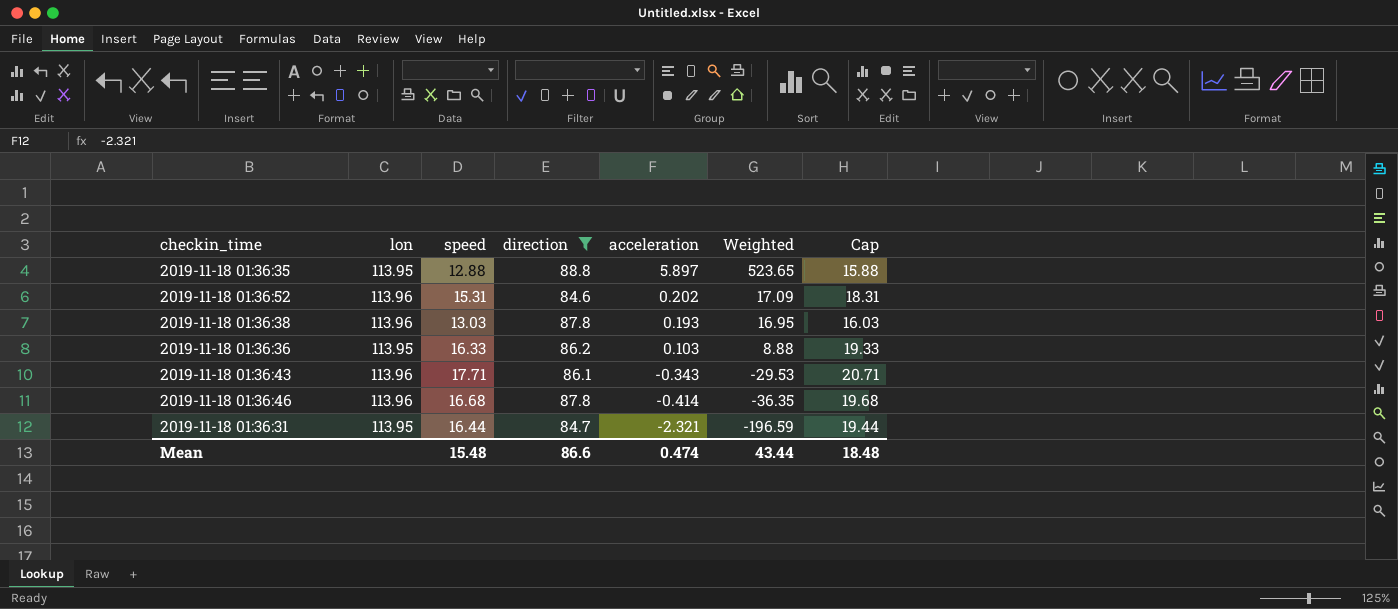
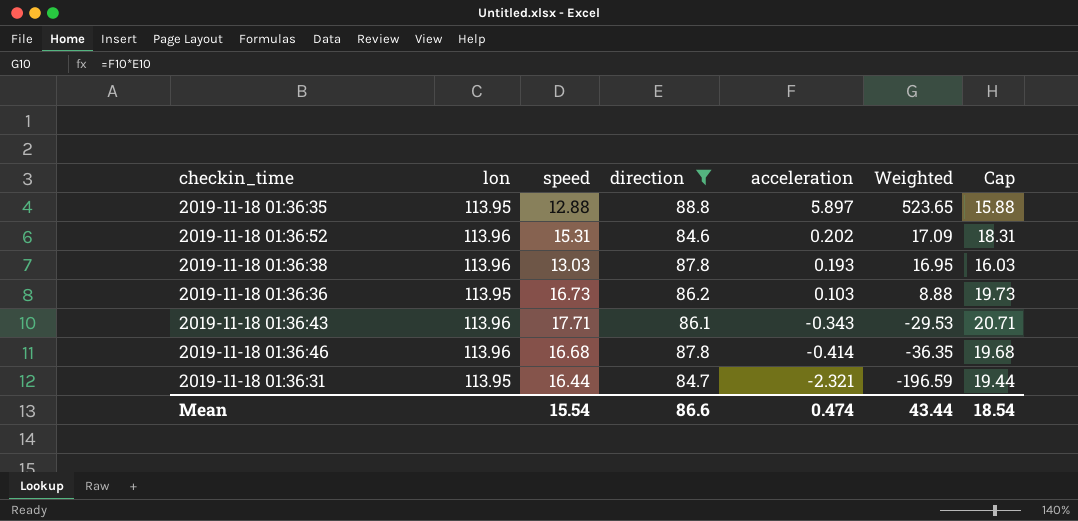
2019-11-18 01:36:36 | speed: 16.33 -> 16.73
2019-11-18 01:36:36 | Cap: 19.33 -> 19.73
Mean | speed: 15.48 -> 15.54
Mean | Cap: 18.48 -> 18.54

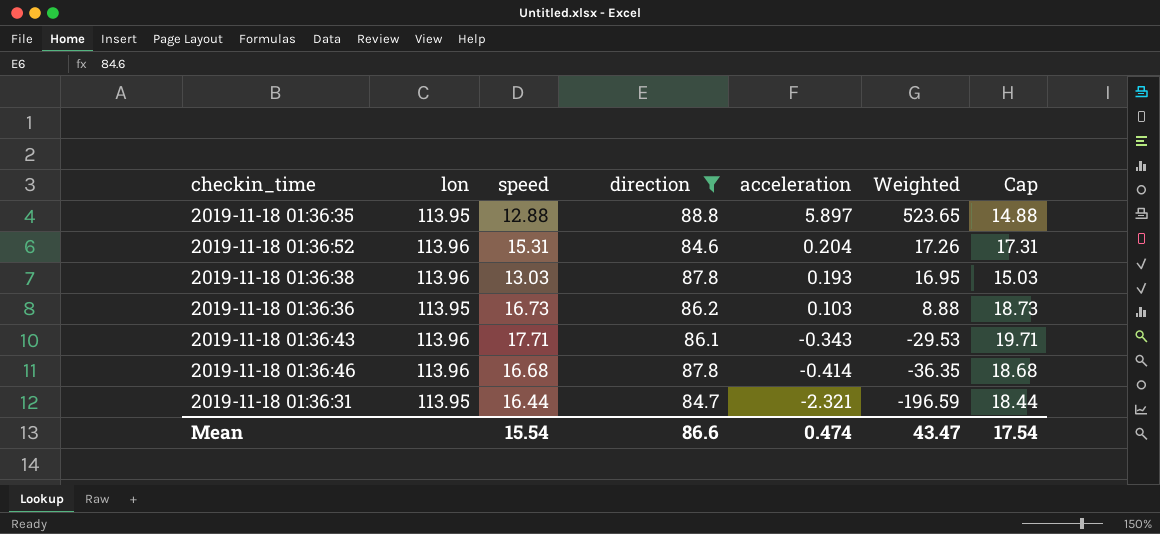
column Cap | formula: [speed] + 3 -> [speed] + 2
2019-11-18 01:36:52 | acceleration: 0.202 -> 0.204
2019-11-18 01:36:52 | Weighted: 17.09 -> 17.26
Mean | Weighted: 43.44 -> 43.47
Mean | Cap: 18.54 -> 17.54

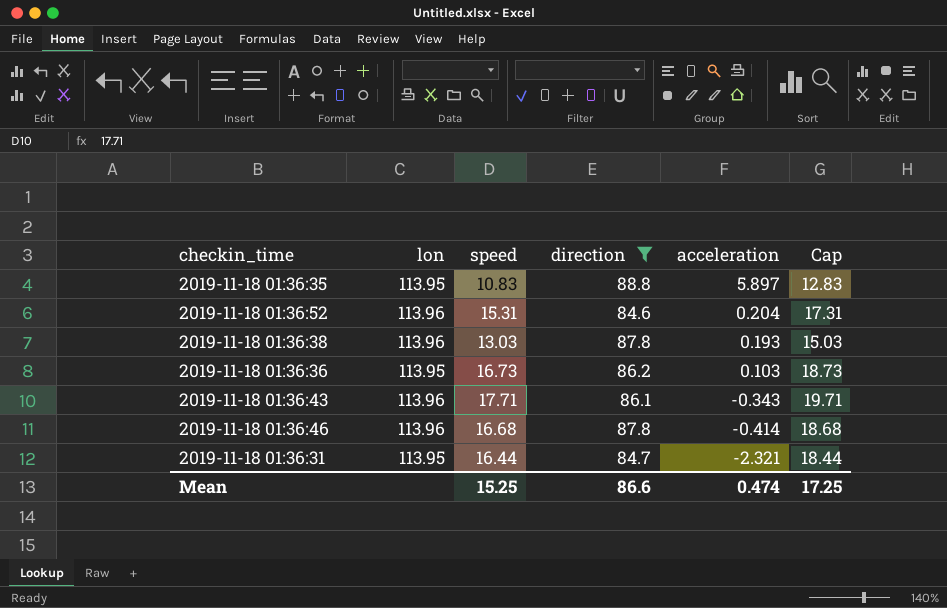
column Weighted | formula: [direction] * [acceleration] -> none
2019-11-18 01:36:35 | speed: 12.88 -> 10.83
2019-11-18 01:36:35 | Cap: 14.88 -> 12.83
Mean | speed: 15.54 -> 15.25
Mean | Cap: 17.54 -> 17.25

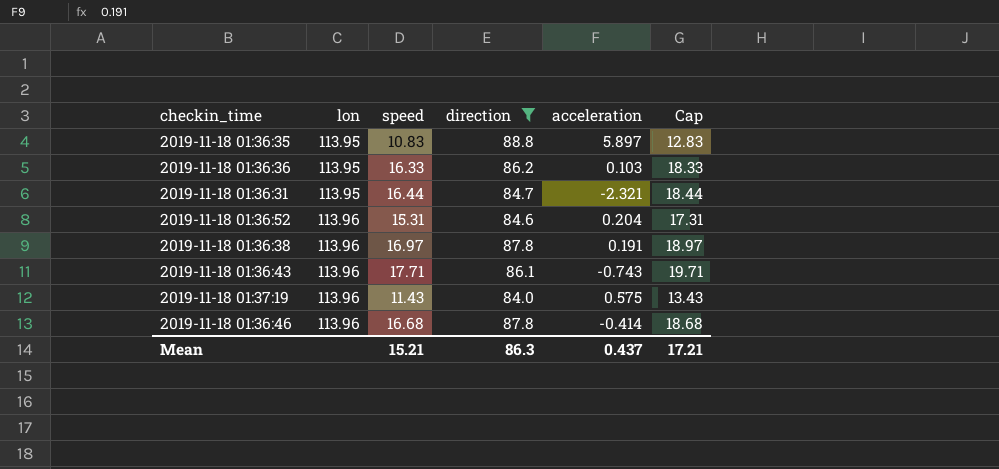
row order: acceleration descending -> lon ascending
2019-11-18 01:36:36 | speed: 16.73 -> 16.33
2019-11-18 01:36:36 | Cap: 18.73 -> 18.33
2019-11-18 01:36:38 | speed: 13.03 -> 16.97
2019-11-18 01:36:38 | acceleration: 0.193 -> 0.191
2019-11-18 01:36:38 | Cap: 15.03 -> 18.97
2019-11-18 01:36:43 | acceleration: -0.343 -> -0.743
row 2019-11-18 01:37:19: none -> 113.96 | 11.43 | 84.0 | 0.575 | 13.43
Mean | speed: 15.25 -> 15.21
Mean | direction: 86.6 -> 86.3
Mean | acceleration: 0.474 -> 0.437
Mean | Cap: 17.25 -> 17.21

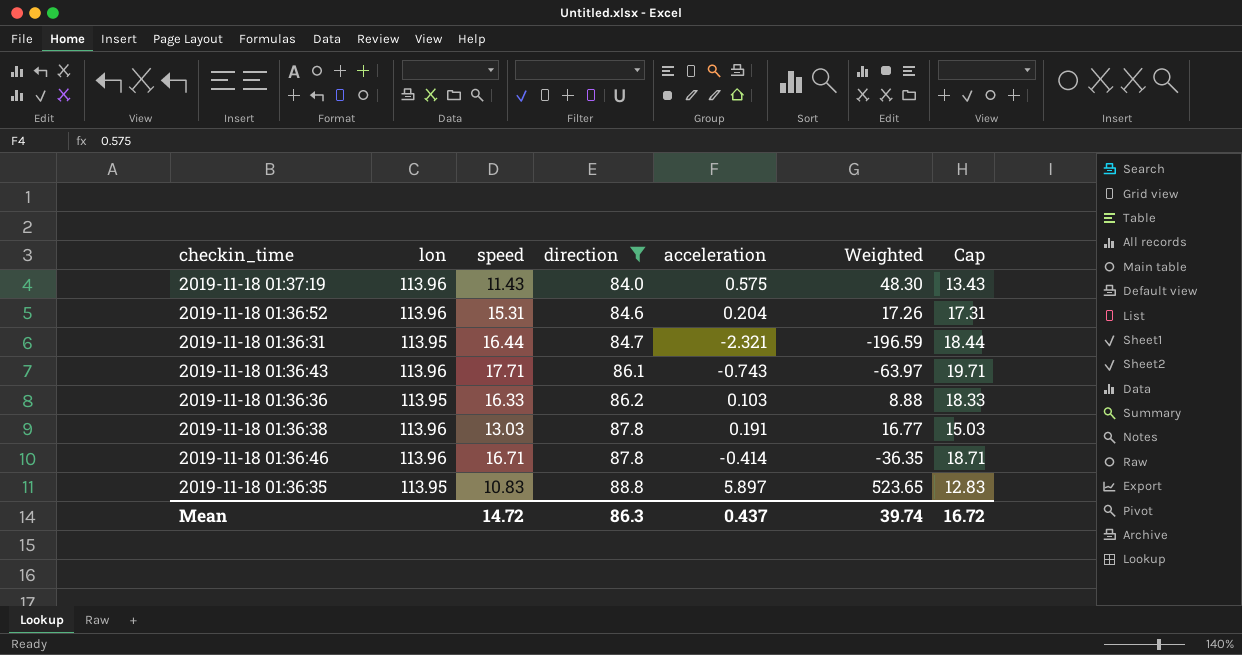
row order: lon ascending -> direction ascending
column Weighted | formula: none -> [direction] * [acceleration]
2019-11-18 01:36:38 | speed: 16.97 -> 13.03
2019-11-18 01:36:38 | Cap: 18.97 -> 15.03
2019-11-18 01:36:46 | speed: 16.68 -> 16.71
2019-11-18 01:36:46 | Cap: 18.68 -> 18.71
Mean | speed: 15.21 -> 14.72
Mean | Cap: 17.21 -> 16.72

